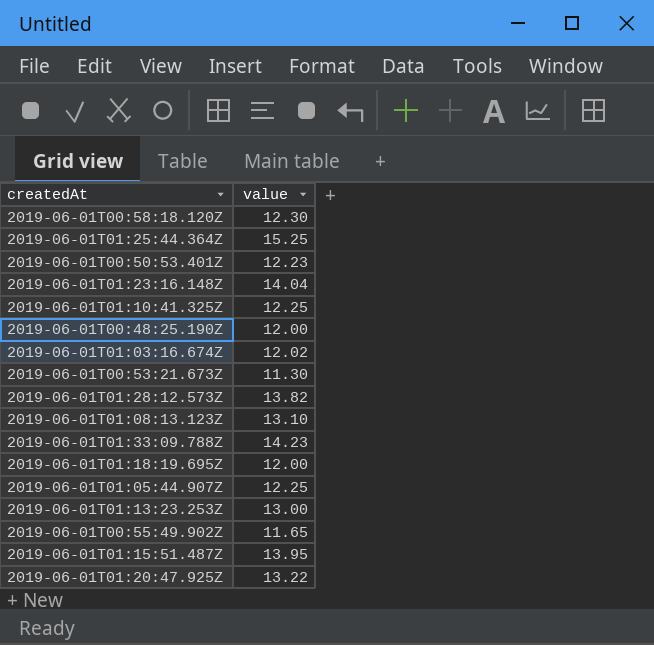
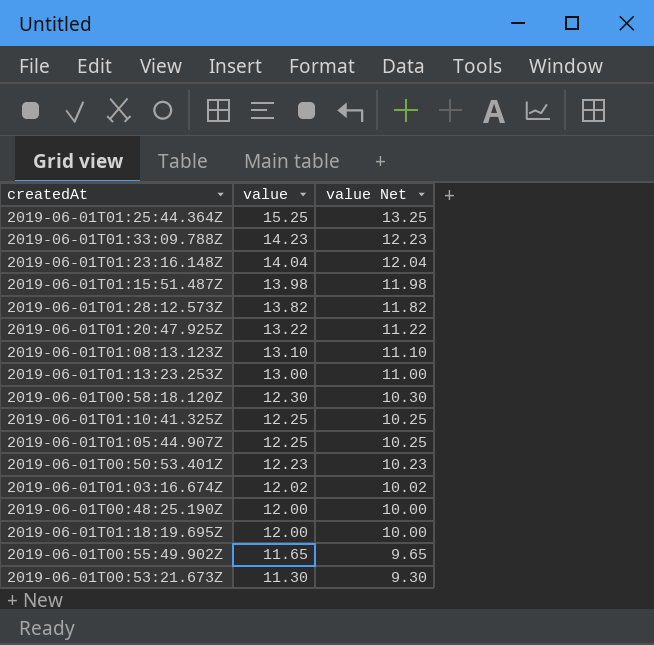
row order: none -> value descending
column value Net | formula: none -> [value] - 2
2019-06-01T01:15:51.487Z | value: 13.95 -> 13.98

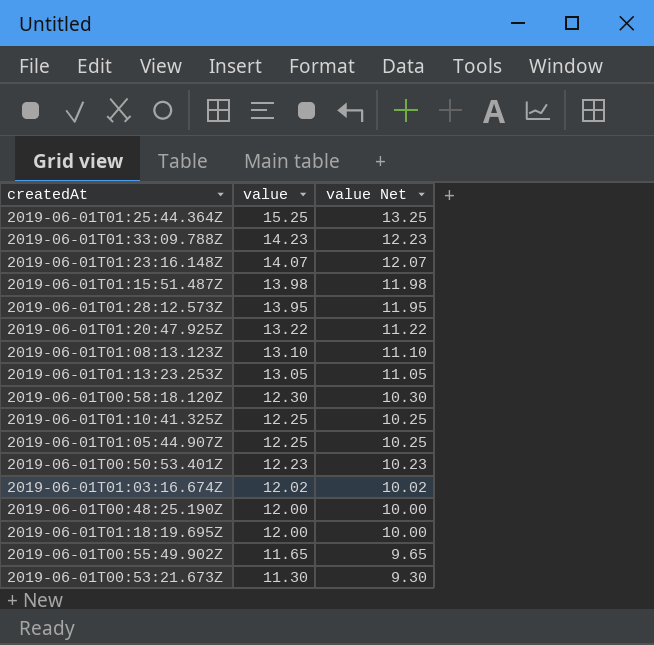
2019-06-01T01:23:16.148Z | value: 14.04 -> 14.07
2019-06-01T01:23:16.148Z | value Net: 12.04 -> 12.07
2019-06-01T01:28:12.573Z | value: 13.82 -> 13.95
2019-06-01T01:28:12.573Z | value Net: 11.82 -> 11.95
2019-06-01T01:13:23.253Z | value: 13.00 -> 13.05
2019-06-01T01:13:23.253Z | value Net: 11.00 -> 11.05

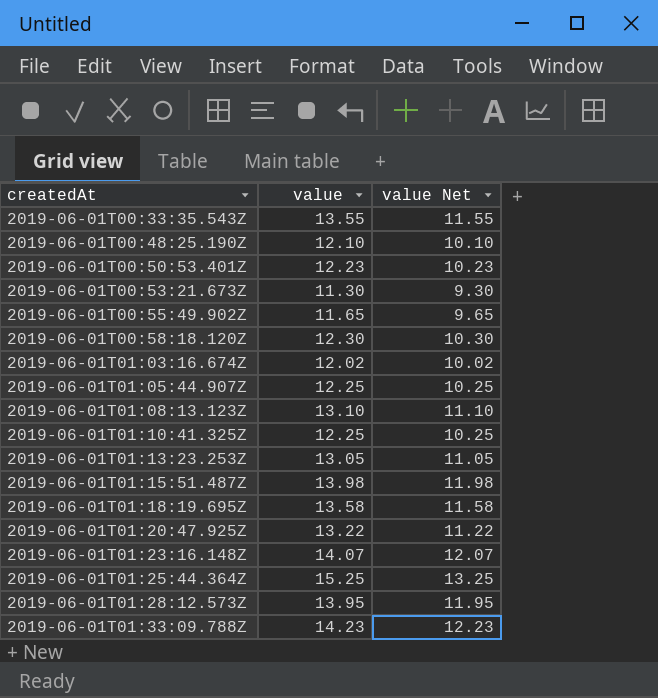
row order: value descending -> createdAt ascending
row 2019-06-01T00:33:35.543Z: none -> 13.55 | 11.55
2019-06-01T00:48:25.190Z | value: 12.00 -> 12.10
2019-06-01T00:48:25.190Z | value Net: 10.00 -> 10.10
2019-06-01T01:18:19.695Z | value: 12.00 -> 13.58
2019-06-01T01:18:19.695Z | value Net: 10.00 -> 11.58

